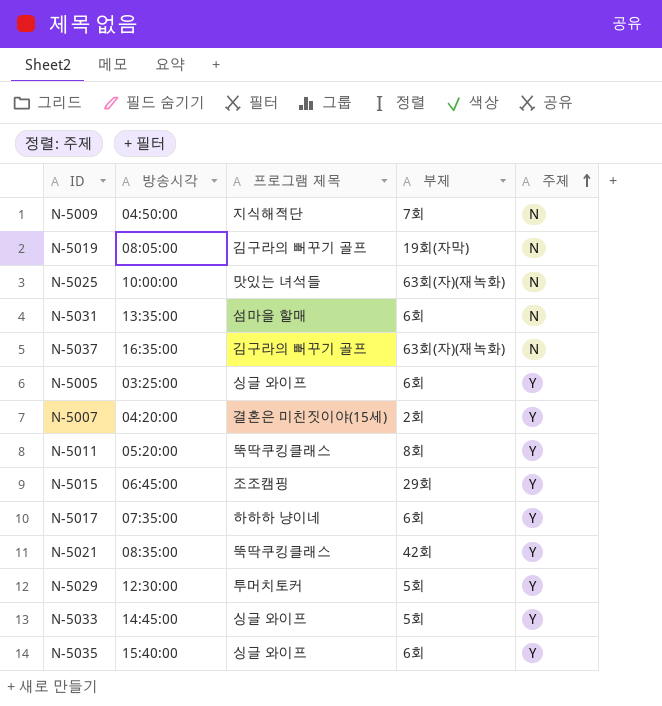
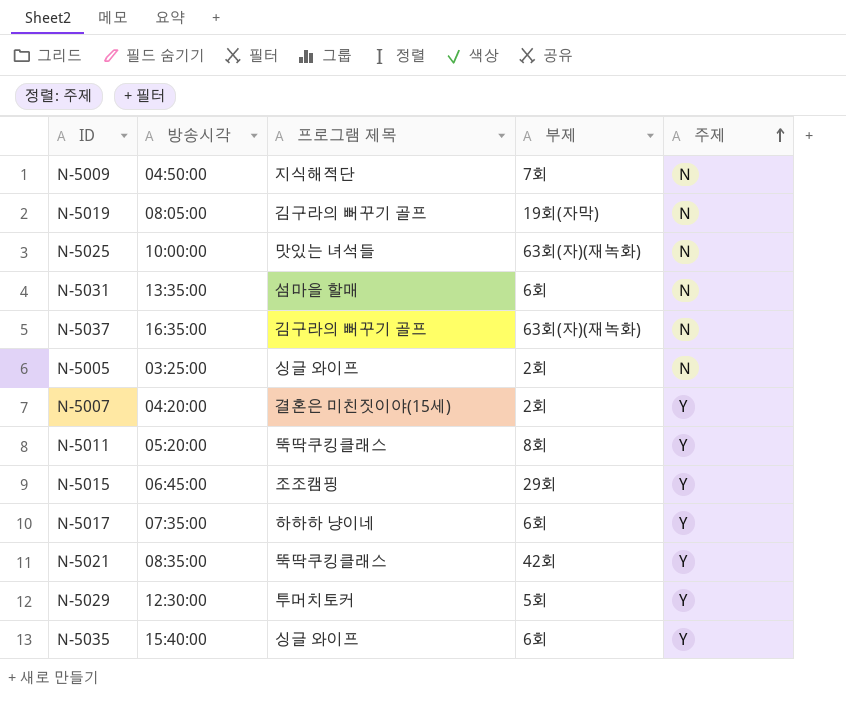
row N-5033: 14:45:00 | 싱글 와이프 | 5회 | Y -> none
N-5005 | 부제: 6회 -> 2회
N-5005 | 주제: Y -> N

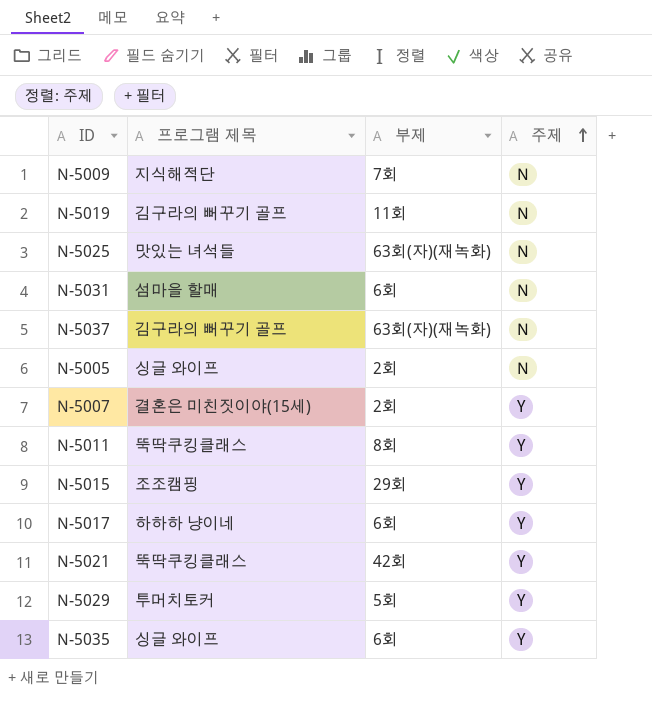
column 방송시각 | position: 2 -> none
N-5019 | 부제: 19회(자막) -> 11회

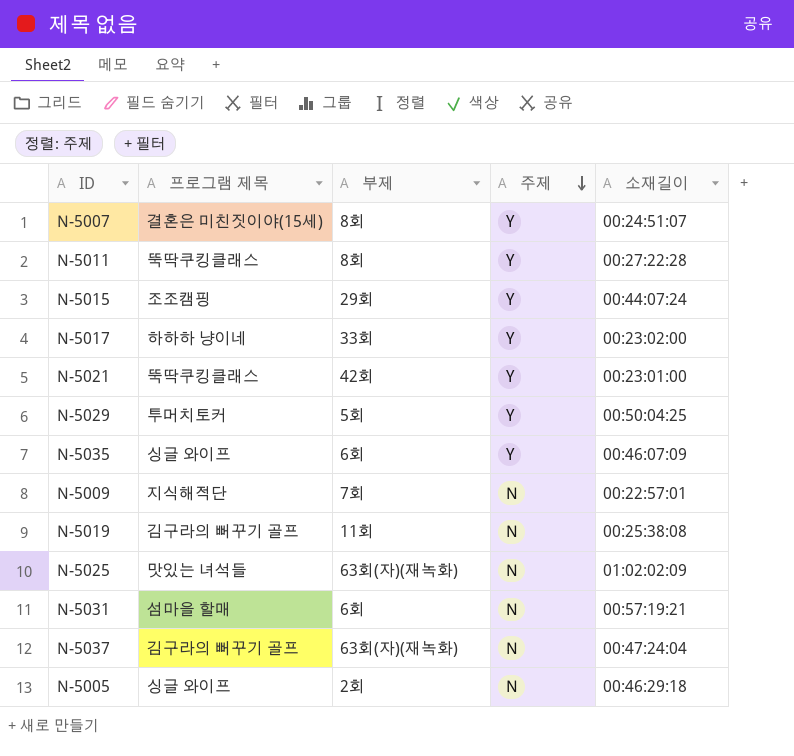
row order: 주제 ascending -> 주제 descending
column 소재길이 | position: none -> 5
N-5007 | 부제: 2회 -> 8회
N-5017 | 부제: 6회 -> 33회

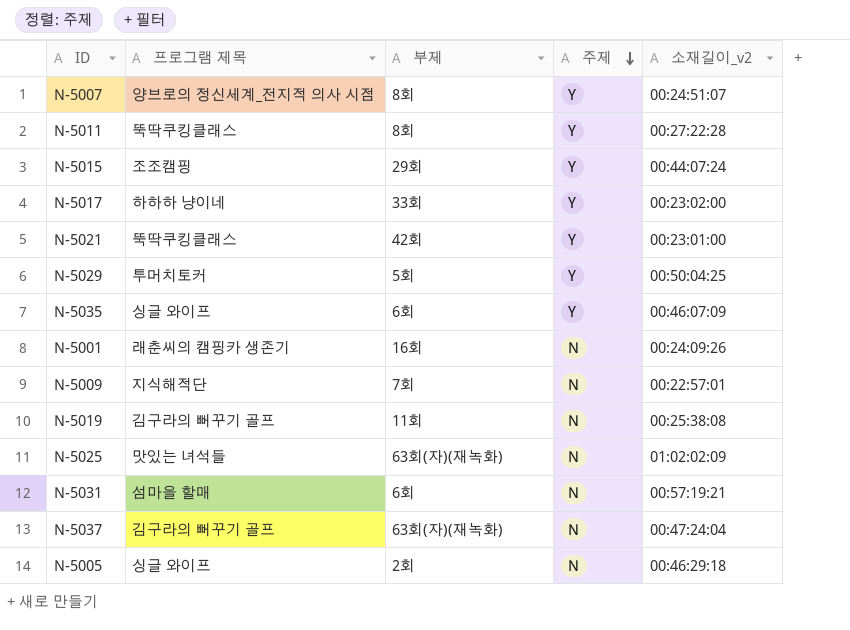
column name: 소재길이 -> 소재길이_v2
N-5007 | 프로그램 제목: 결혼은 미친짓이야(15세) -> 양브로의 정신세계_전지적 의사 시점
row N-5001: none -> 래춘씨의 캠핑카 생존기 | 16회 | N | 00:24:09:26

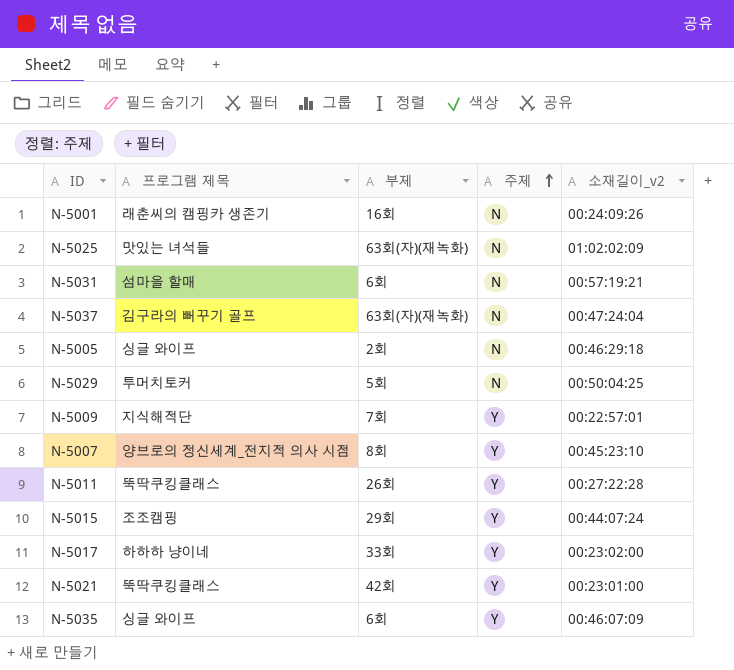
row order: 주제 descending -> 주제 ascending
row N-5019: 김구라의 뻐꾸기 골프 | 11회 | N | 00:25:38:08 -> none
N-5029 | 주제: Y -> N
N-5009 | 주제: N -> Y
N-5007 | 소재길이_v2: 00:24:51:07 -> 00:45:23:10
N-5011 | 부제: 8회 -> 26회

